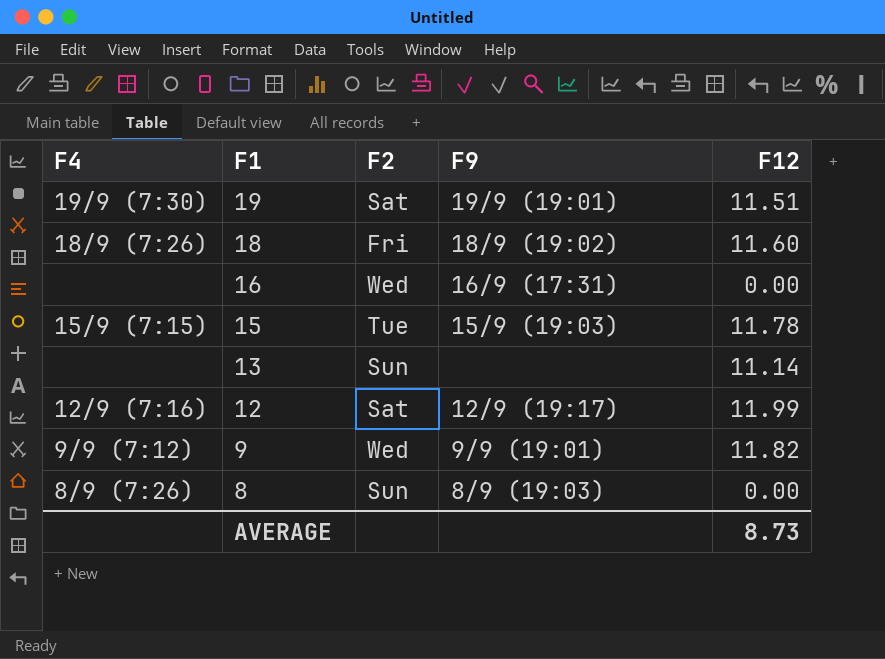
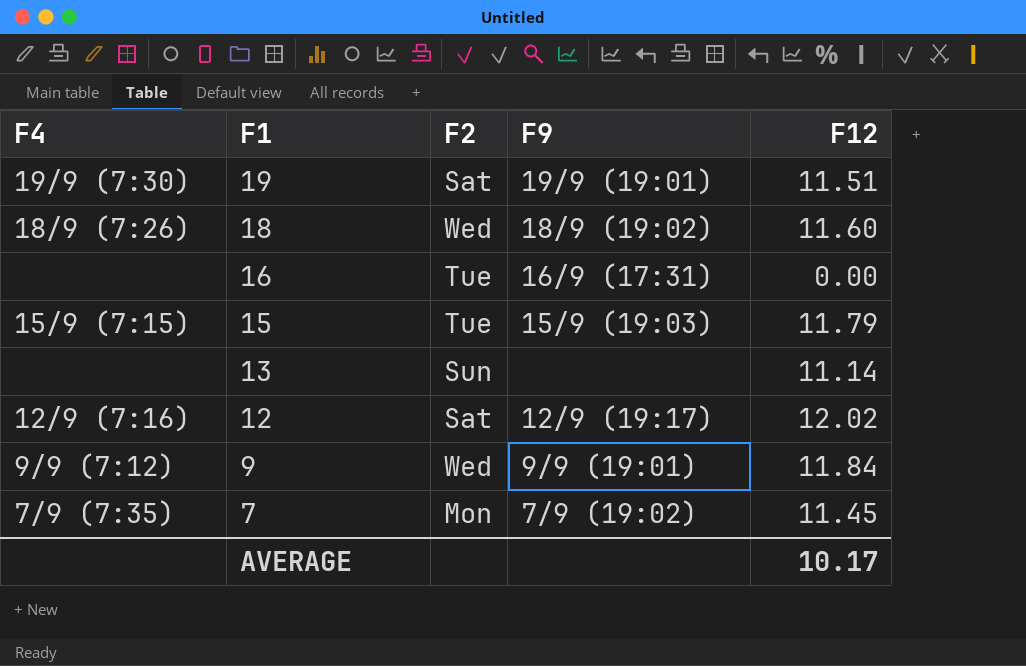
row 8: 8/9 (7:26) | Sun | 8/9 (19:03) | 0.00 -> none
18 | F2: Fri -> Wed
16 | F2: Wed -> Tue
15 | F12: 11.78 -> 11.79
12 | F12: 11.99 -> 12.02
9 | F12: 11.82 -> 11.84
row 7: none -> 7/9 (7:35) | Mon | 7/9 (19:02) | 11.45
AVERAGE | F12: 8.73 -> 10.17

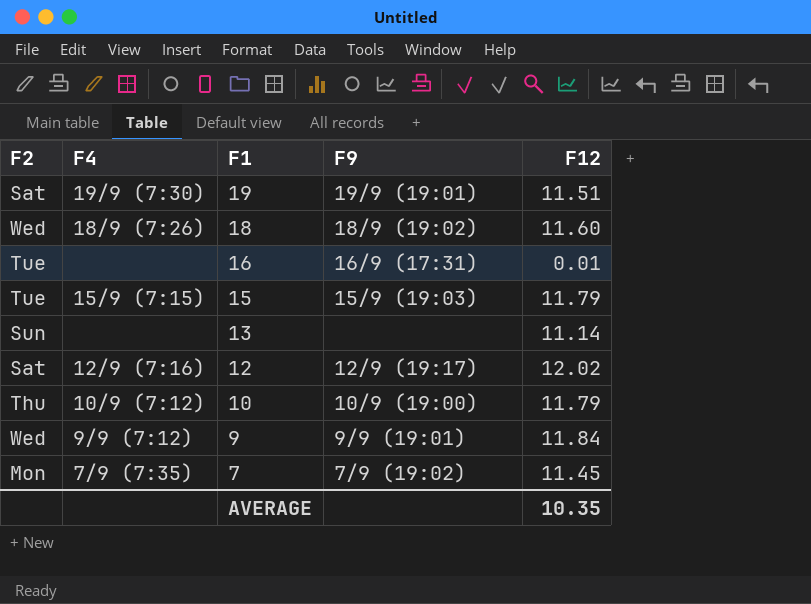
column F2 | position: 3 -> 1
16 | F12: 0.00 -> 0.01
row 10: none -> Thu | 10/9 (7:12) | 10/9 (19:00) | 11.79
AVERAGE | F12: 10.17 -> 10.35

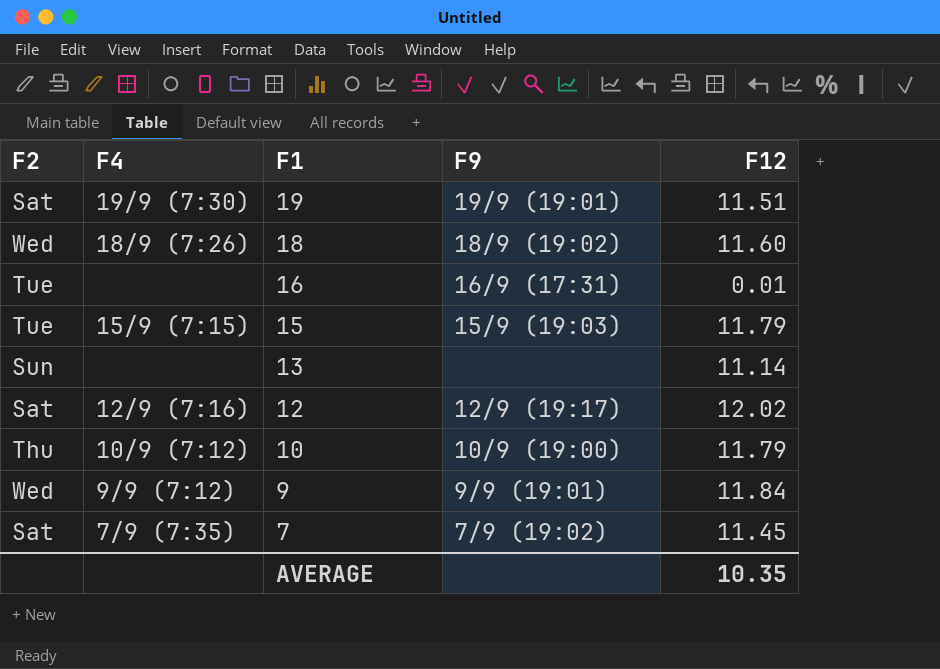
7 | F2: Mon -> Sat

